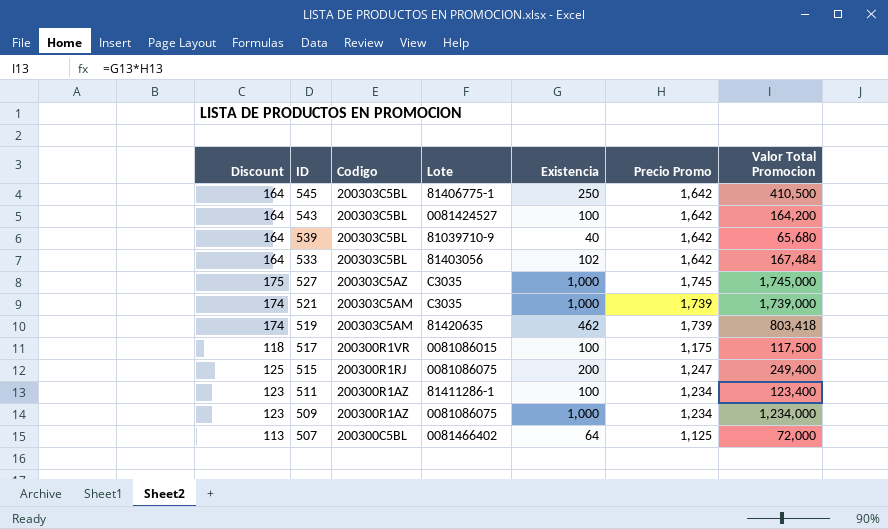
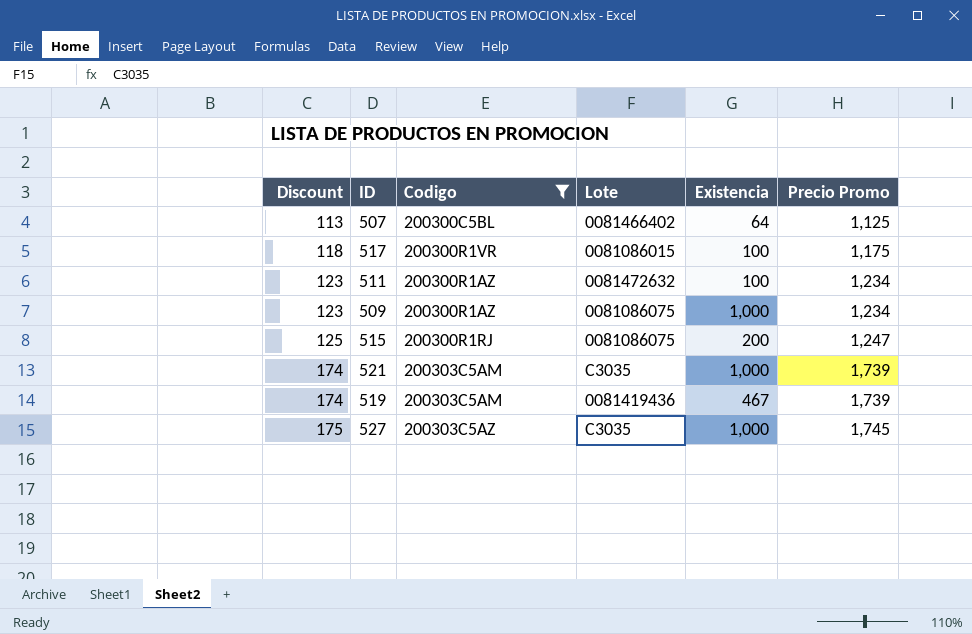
filter: none -> Codigo != 200303C5BL
row order: ID descending -> Discount ascending
column Valor Total Promocion | formula: [Existencia] * [Precio Promo] -> none
511 | Lote: 81411286-1 -> 0081472632
519 | Lote: 81420635 -> 0081419436
519 | Existencia: 462 -> 467

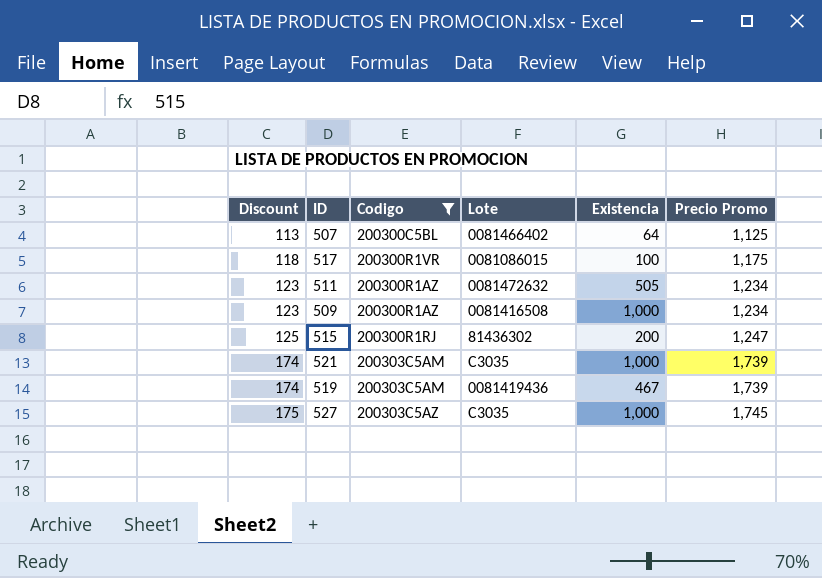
511 | Existencia: 100 -> 505
509 | Lote: 0081086075 -> 0081416508
515 | Lote: 0081086075 -> 81436302

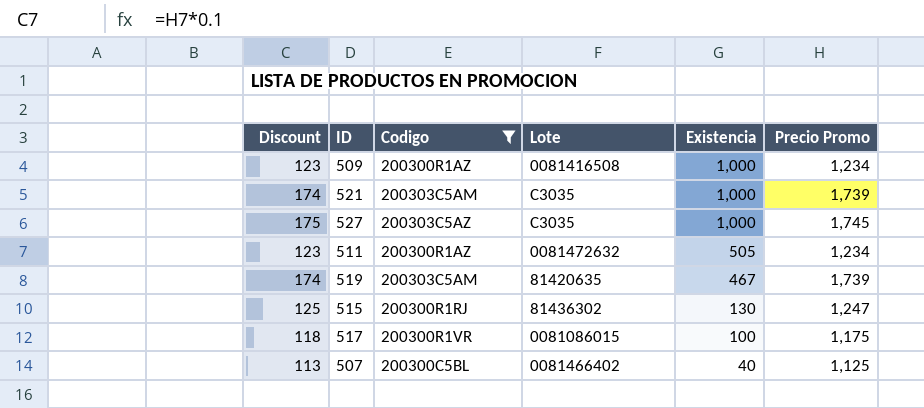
row order: Discount ascending -> Existencia descending
519 | Lote: 0081419436 -> 81420635
515 | Existencia: 200 -> 130
507 | Existencia: 64 -> 40

